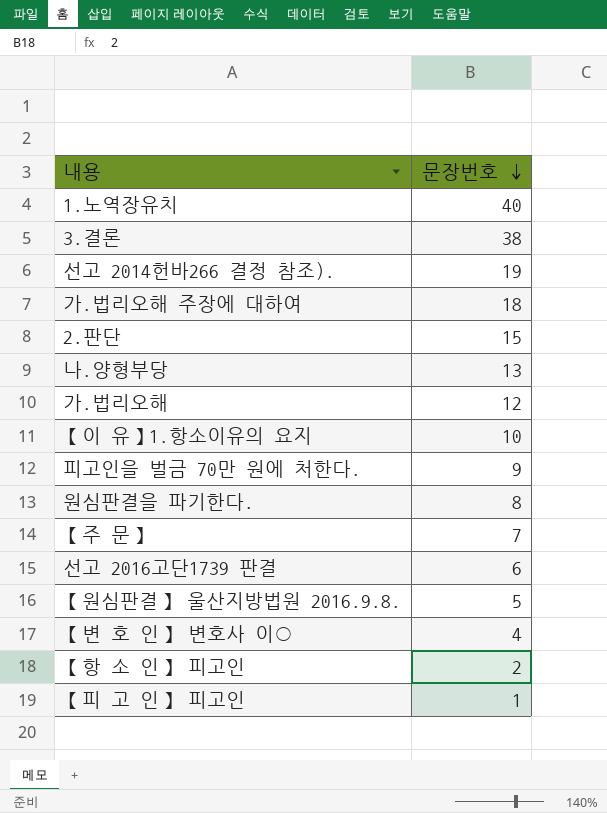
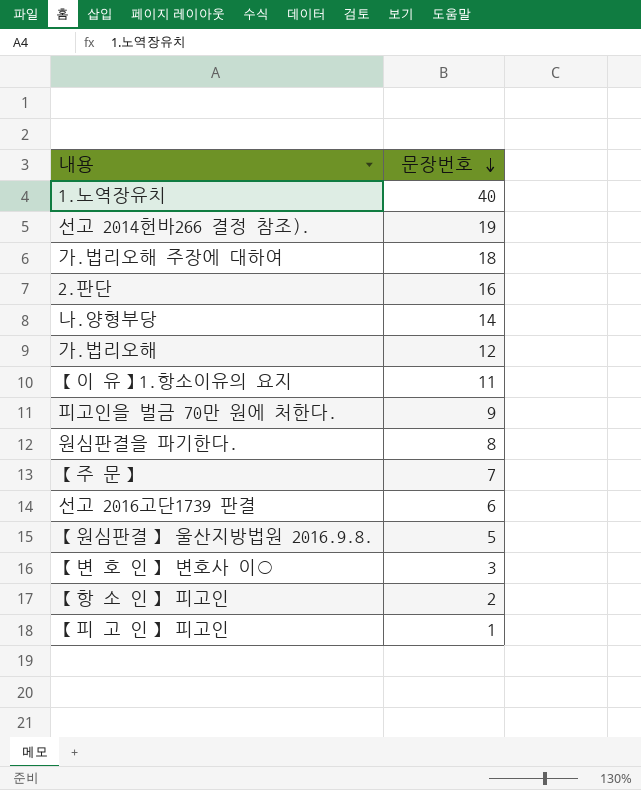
row 3.결론: 38 -> none
2.판단 | 문장번호: 15 -> 16
나.양형부당 | 문장번호: 13 -> 14
【이 유】1.항소이유의 요지 | 문장번호: 10 -> 11
【변 호 인】 변호사 이○ | 문장번호: 4 -> 3

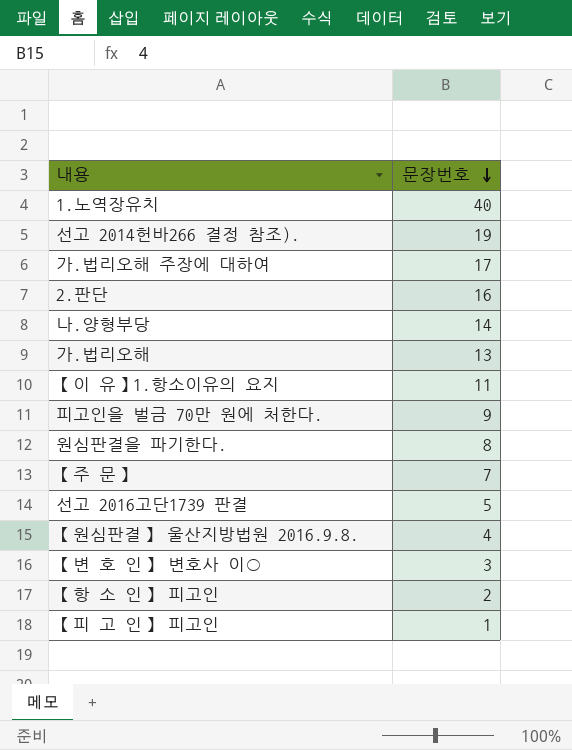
가.법리오해 주장에 대하여 | 문장번호: 18 -> 17
가.법리오해 | 문장번호: 12 -> 13
선고 2016고단1739 판결 | 문장번호: 6 -> 5
【원심판결】 울산지방법원 2016.9.8. | 문장번호: 5 -> 4

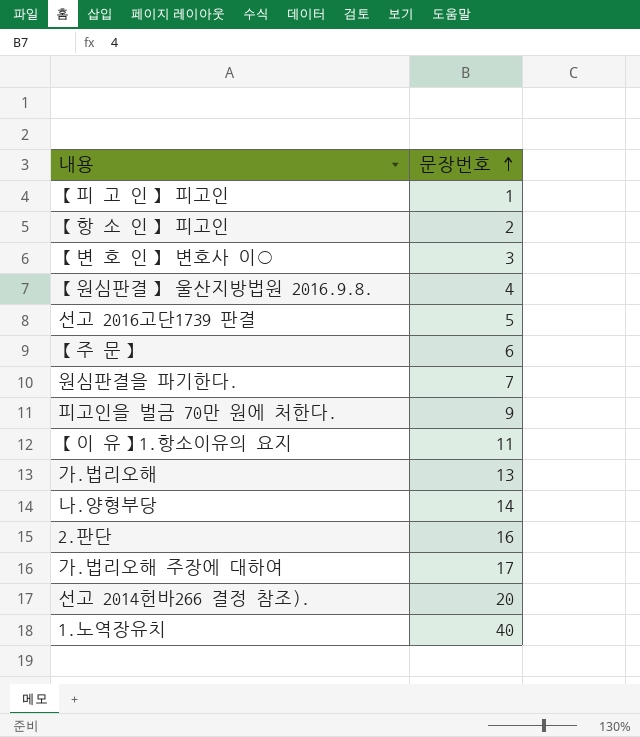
row order: 문장번호 descending -> 문장번호 ascending
【주 문】 | 문장번호: 7 -> 6
원심판결을 파기한다. | 문장번호: 8 -> 7
선고 2014헌바266 결정 참조). | 문장번호: 19 -> 20

